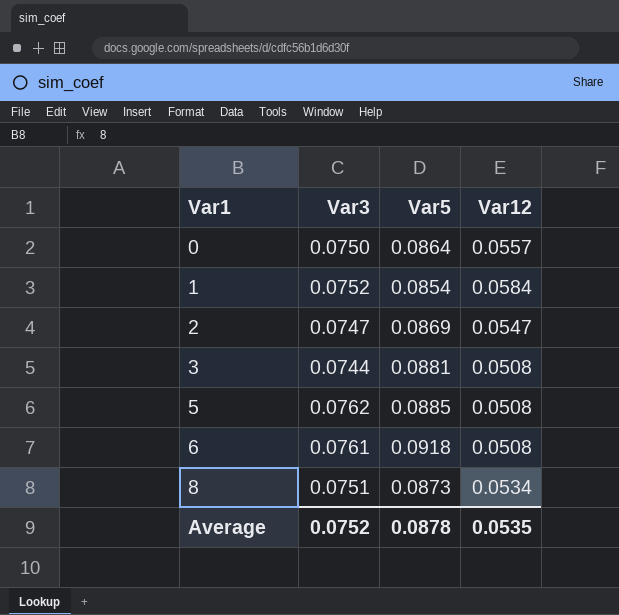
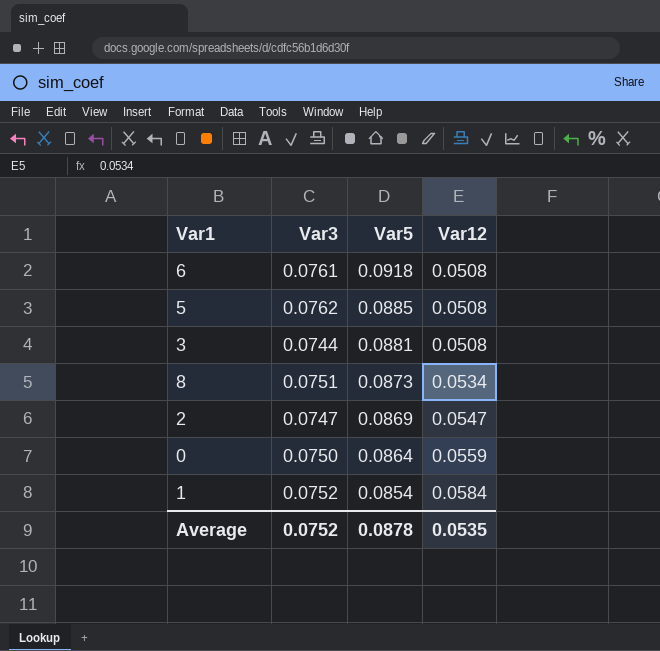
row order: Var1 ascending -> Var5 descending
0 | Var12: 0.0557 -> 0.0559

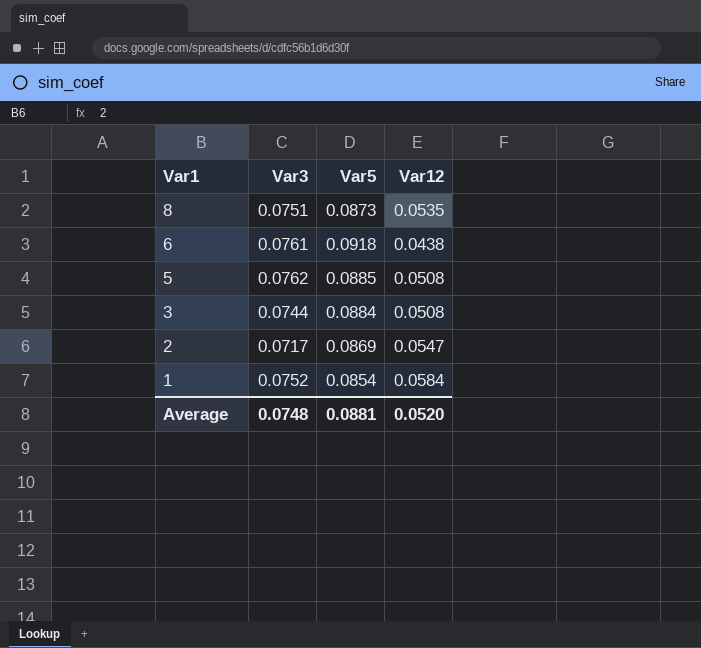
row order: Var5 descending -> Var1 descending
row 0: 0.0750 | 0.0864 | 0.0559 -> none
8 | Var12: 0.0534 -> 0.0535
6 | Var12: 0.0508 -> 0.0438
3 | Var5: 0.0881 -> 0.0884
2 | Var3: 0.0747 -> 0.0717
Average | Var3: 0.0752 -> 0.0748
Average | Var5: 0.0878 -> 0.0881
Average | Var12: 0.0535 -> 0.0520

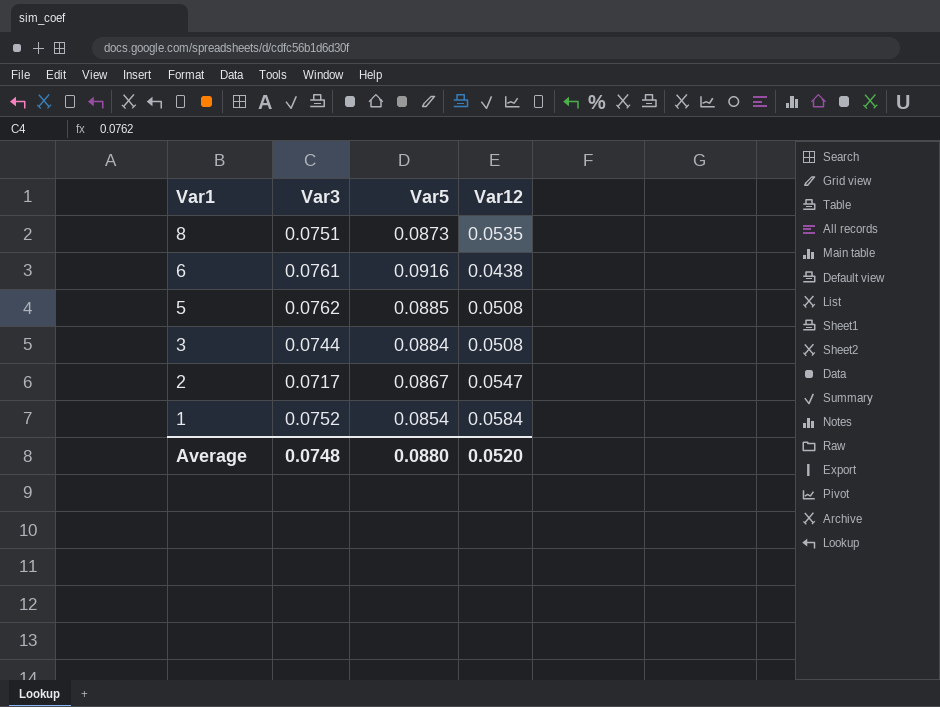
6 | Var5: 0.0918 -> 0.0916
2 | Var5: 0.0869 -> 0.0867
Average | Var5: 0.0881 -> 0.0880

